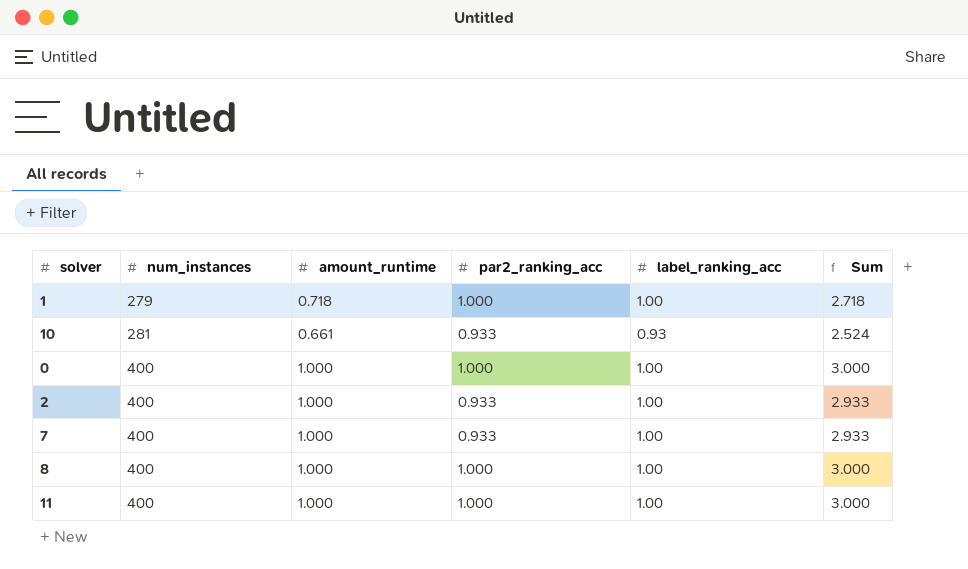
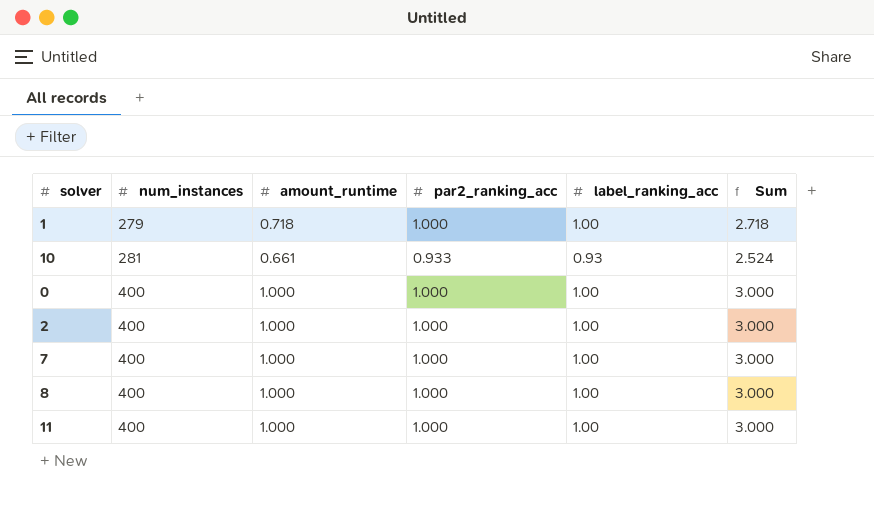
2 | par2_ranking_acc: 0.933 -> 1.000
2 | Sum: 2.933 -> 3.000
7 | par2_ranking_acc: 0.933 -> 1.000
7 | Sum: 2.933 -> 3.000

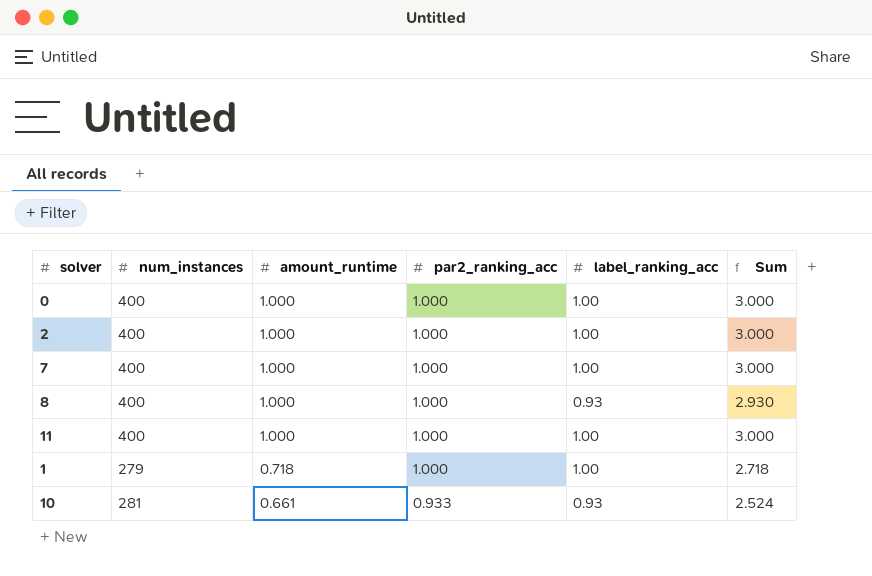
row order: num_instances ascending -> amount_runtime descending
8 | label_ranking_acc: 1.00 -> 0.93
8 | Sum: 3.000 -> 2.930

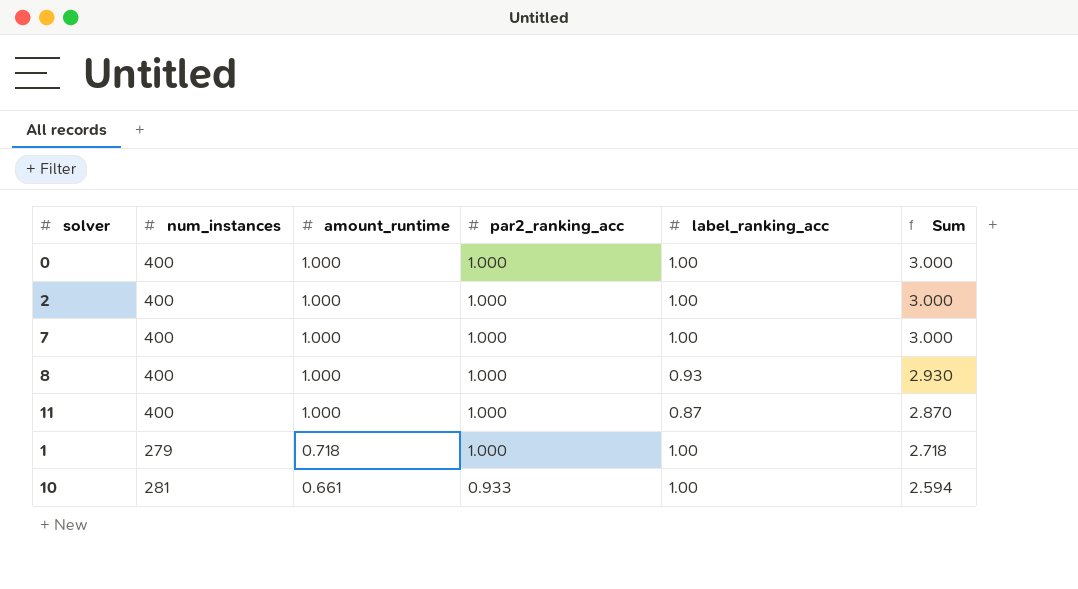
11 | label_ranking_acc: 1.00 -> 0.87
11 | Sum: 3.000 -> 2.870
10 | label_ranking_acc: 0.93 -> 1.00
10 | Sum: 2.524 -> 2.594

